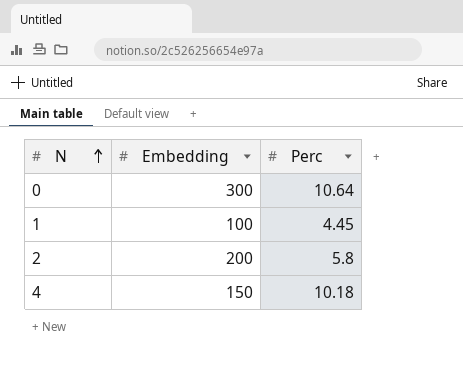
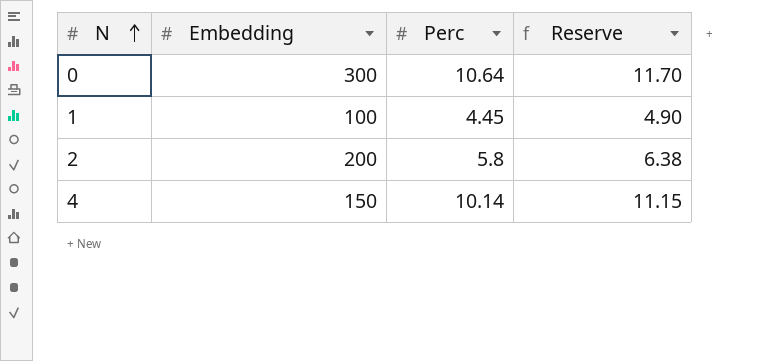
column Reserve | formula: none -> [Perc] * 1.1
4 | Perc: 10.18 -> 10.14

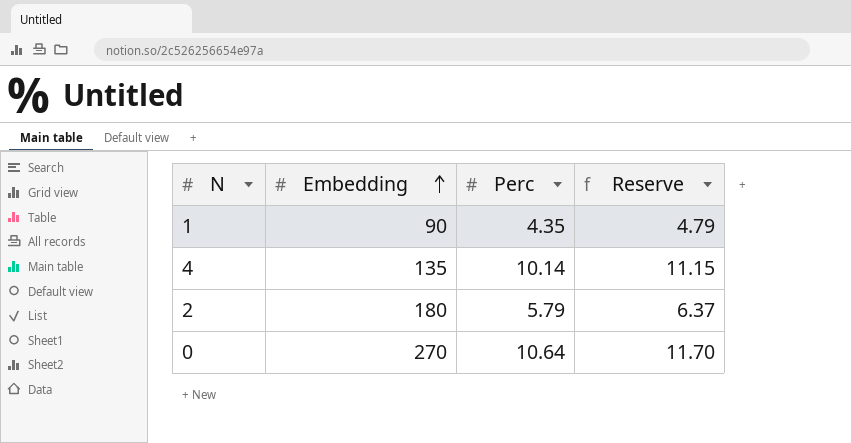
row order: N ascending -> Embedding ascending
1 | Embedding: 100 -> 90
1 | Perc: 4.45 -> 4.35
1 | Reserve: 4.90 -> 4.79
4 | Embedding: 150 -> 135
2 | Embedding: 200 -> 180
2 | Perc: 5.8 -> 5.79
2 | Reserve: 6.38 -> 6.37
0 | Embedding: 300 -> 270

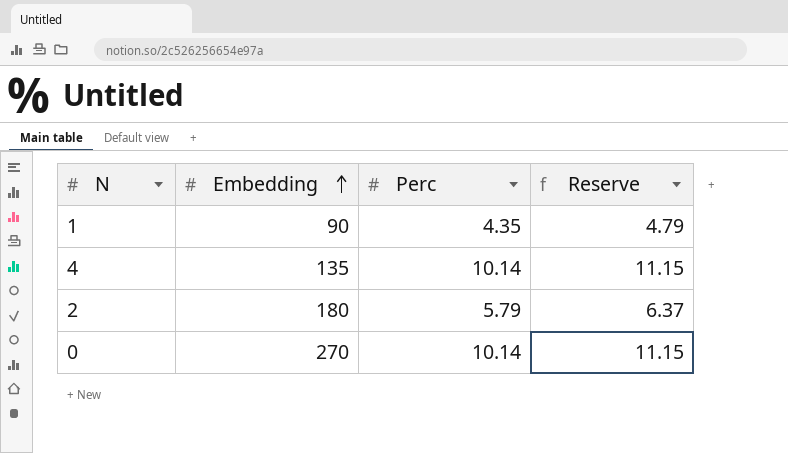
0 | Perc: 10.64 -> 10.14
0 | Reserve: 11.70 -> 11.15

